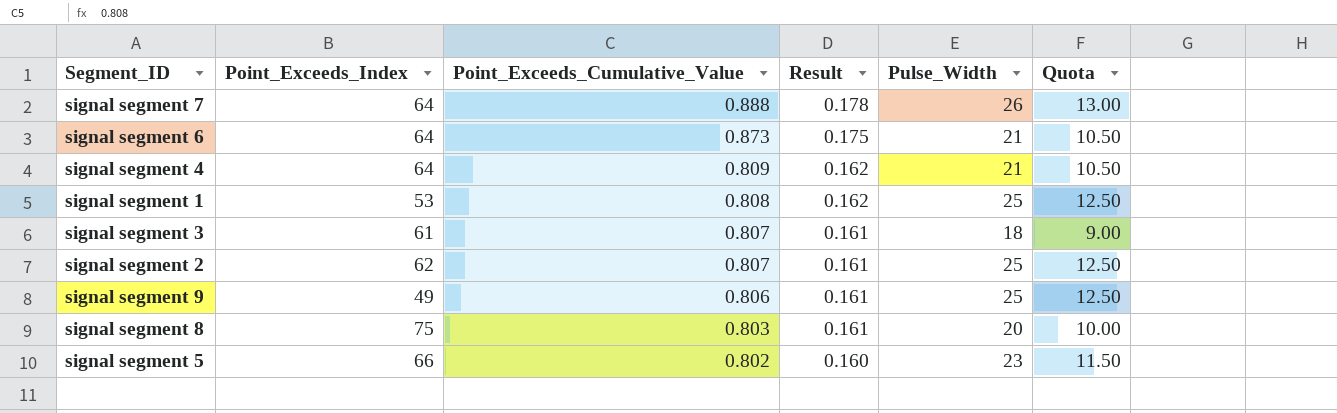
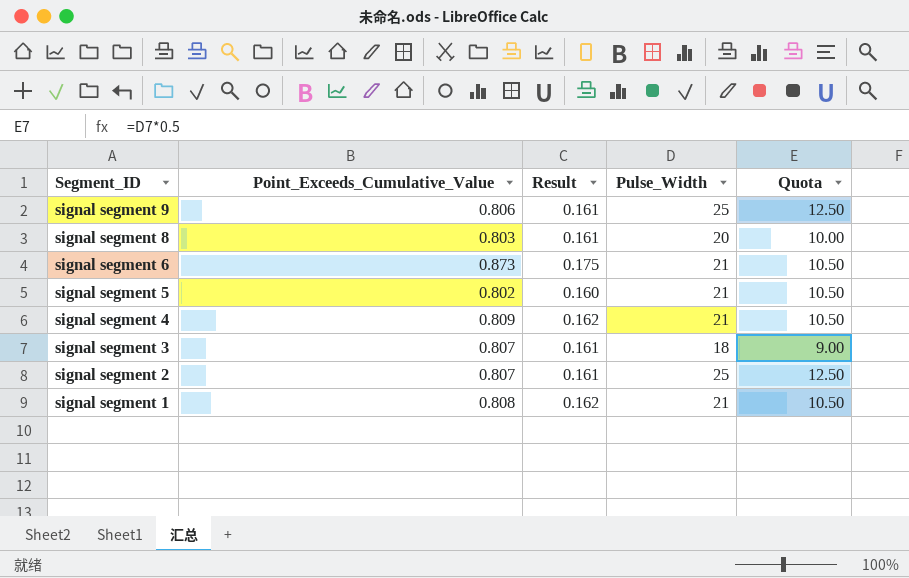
row order: Point_Exceeds_Cumulative_Value descending -> Segment_ID descending
column Point_Exceeds_Index | position: 2 -> none
row signal segment 7: 64 | 0.888 | 0.178 | 26 | 13.00 -> none
signal segment 5 | Pulse_Width: 23 -> 21
signal segment 5 | Quota: 11.50 -> 10.50
signal segment 1 | Pulse_Width: 25 -> 21
signal segment 1 | Quota: 12.50 -> 10.50

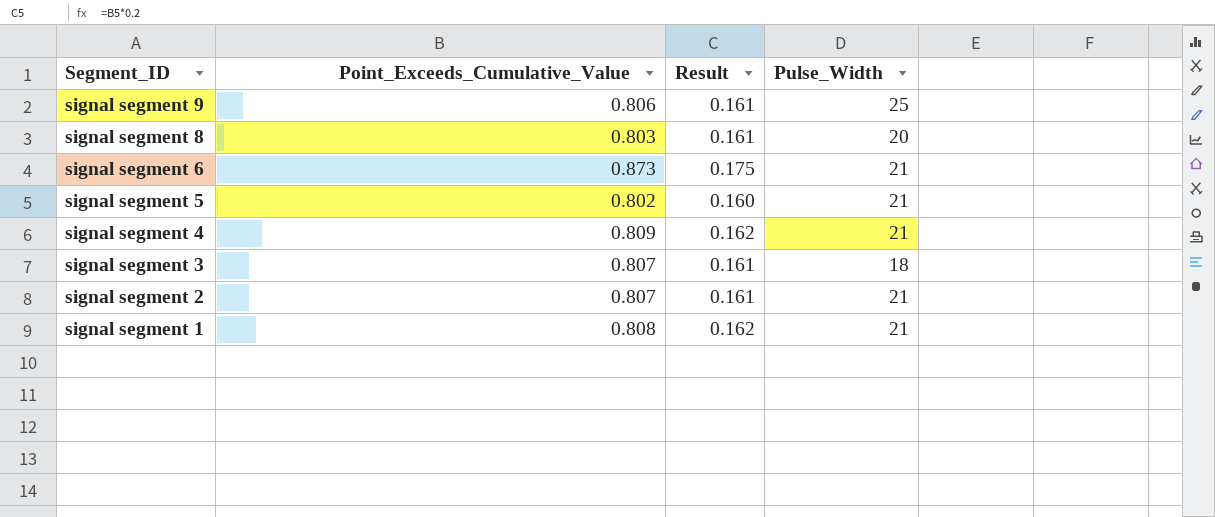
column Quota | formula: [Pulse_Width] * 0.5 -> none
signal segment 2 | Pulse_Width: 25 -> 21

